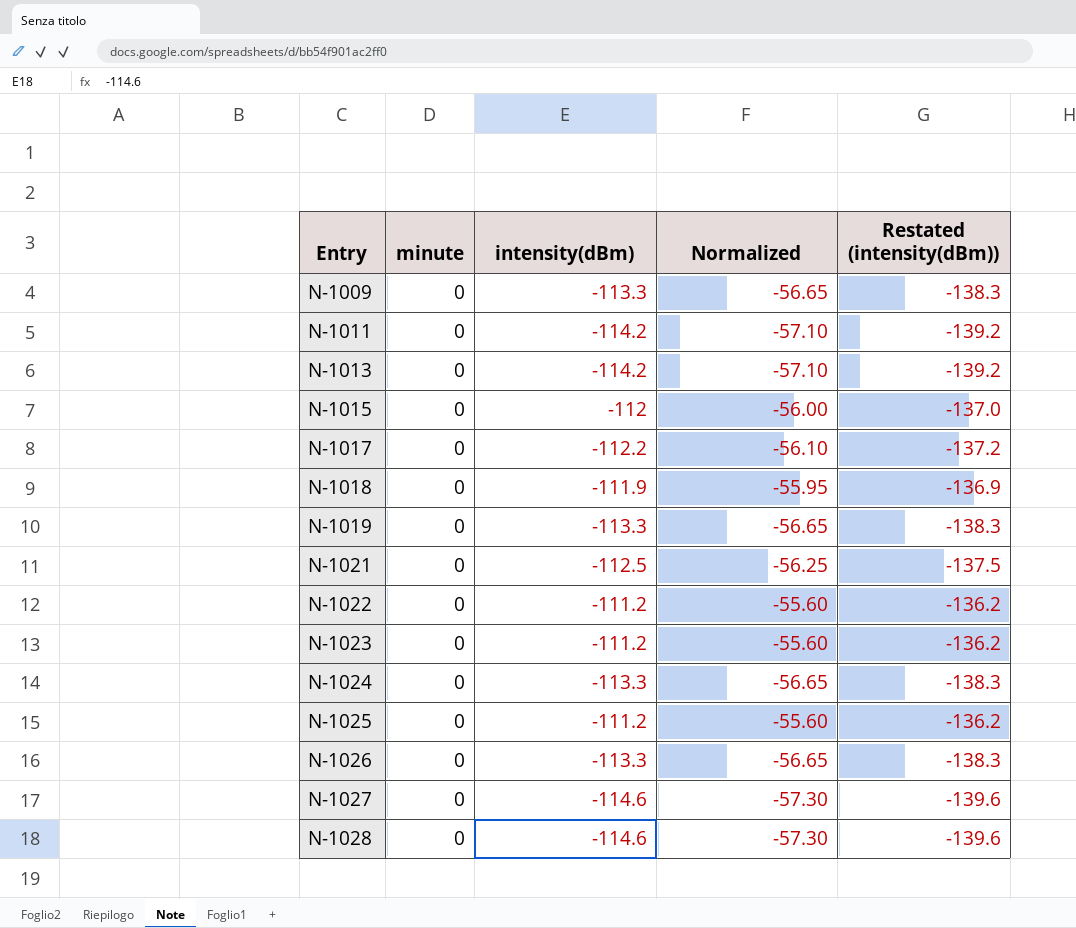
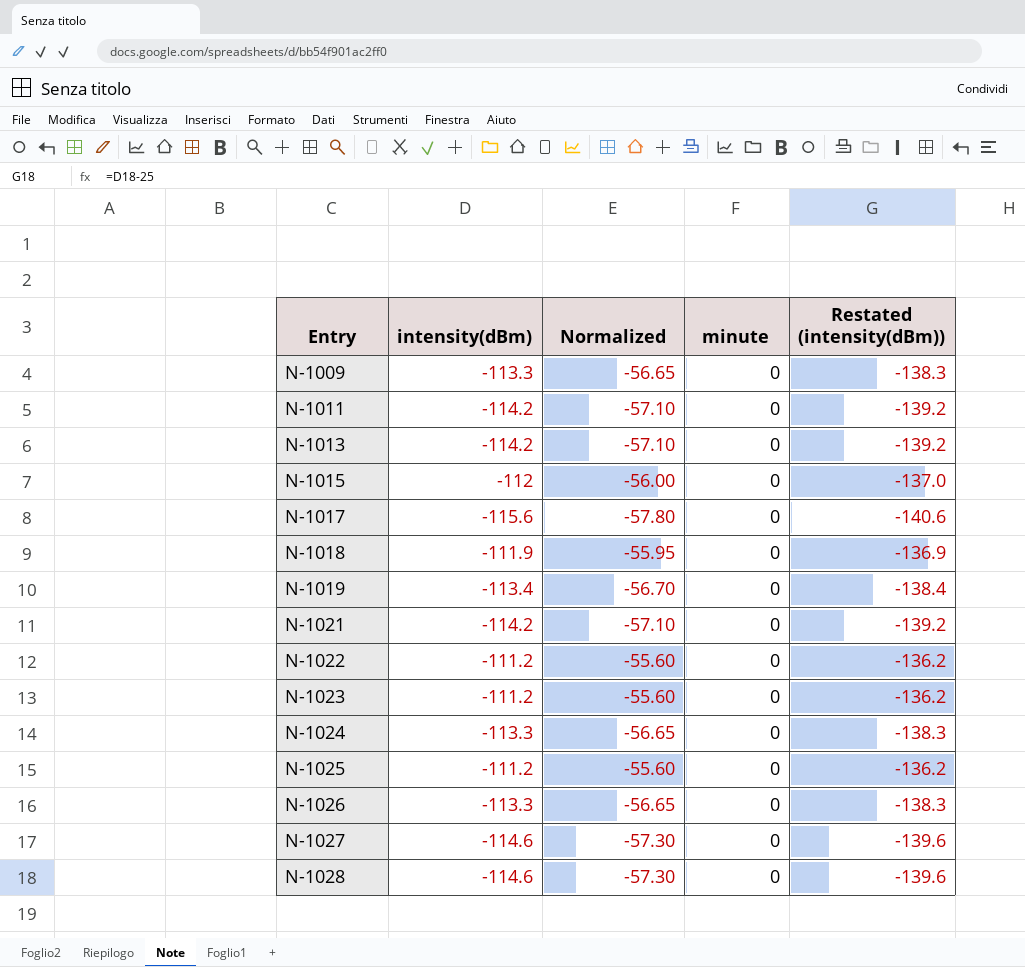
column minute | position: 2 -> 4
N-1017 | intensity(dBm): -112.2 -> -115.6
N-1017 | Normalized: -56.10 -> -57.80
N-1017 | Restated (intensity(dBm)): -137.2 -> -140.6
N-1019 | intensity(dBm): -113.3 -> -113.4
N-1019 | Normalized: -56.65 -> -56.70
N-1019 | Restated (intensity(dBm)): -138.3 -> -138.4
N-1021 | intensity(dBm): -112.5 -> -114.2
N-1021 | Normalized: -56.25 -> -57.10
N-1021 | Restated (intensity(dBm)): -137.5 -> -139.2

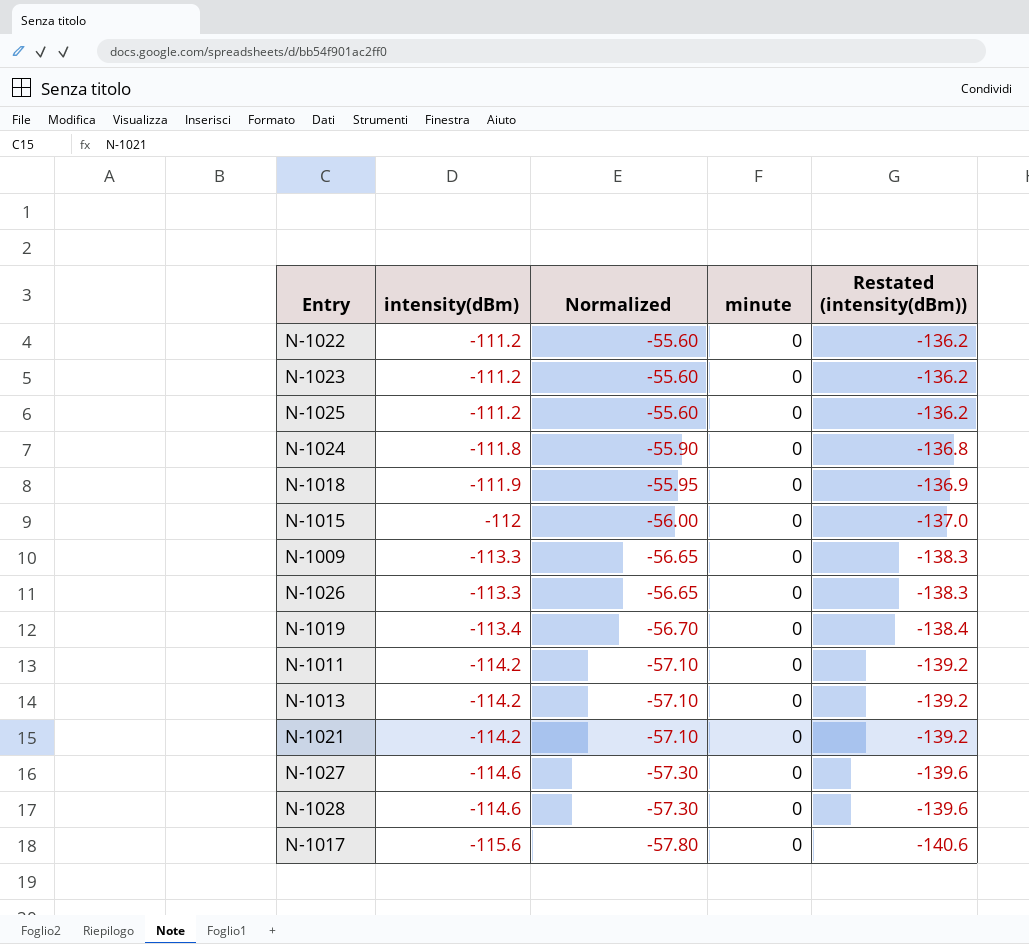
row order: Entry ascending -> intensity(dBm) descending
N-1024 | intensity(dBm): -113.3 -> -111.8
N-1024 | Normalized: -56.65 -> -55.90
N-1024 | Restated (intensity(dBm)): -138.3 -> -136.8

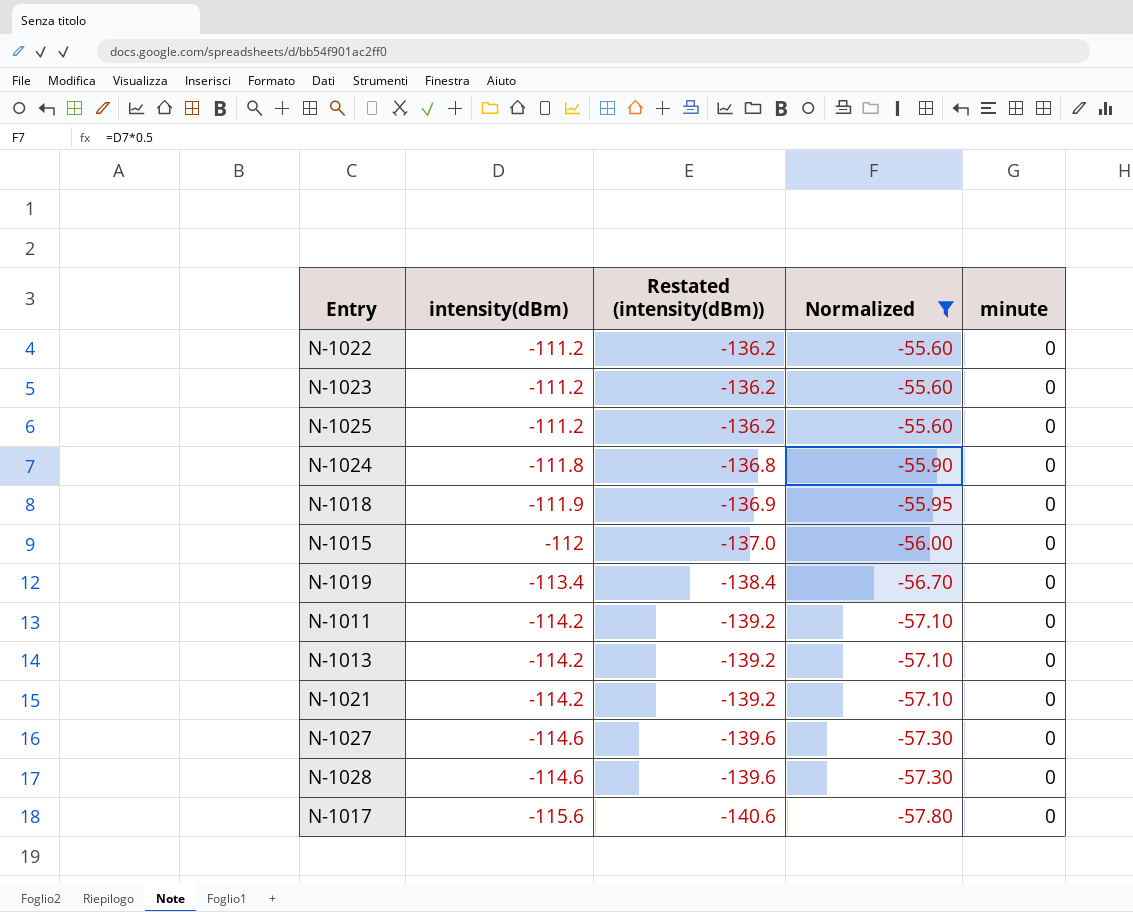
filter: none -> Normalized != -56.65
column Restated (intensity(dBm)) | position: 5 -> 3

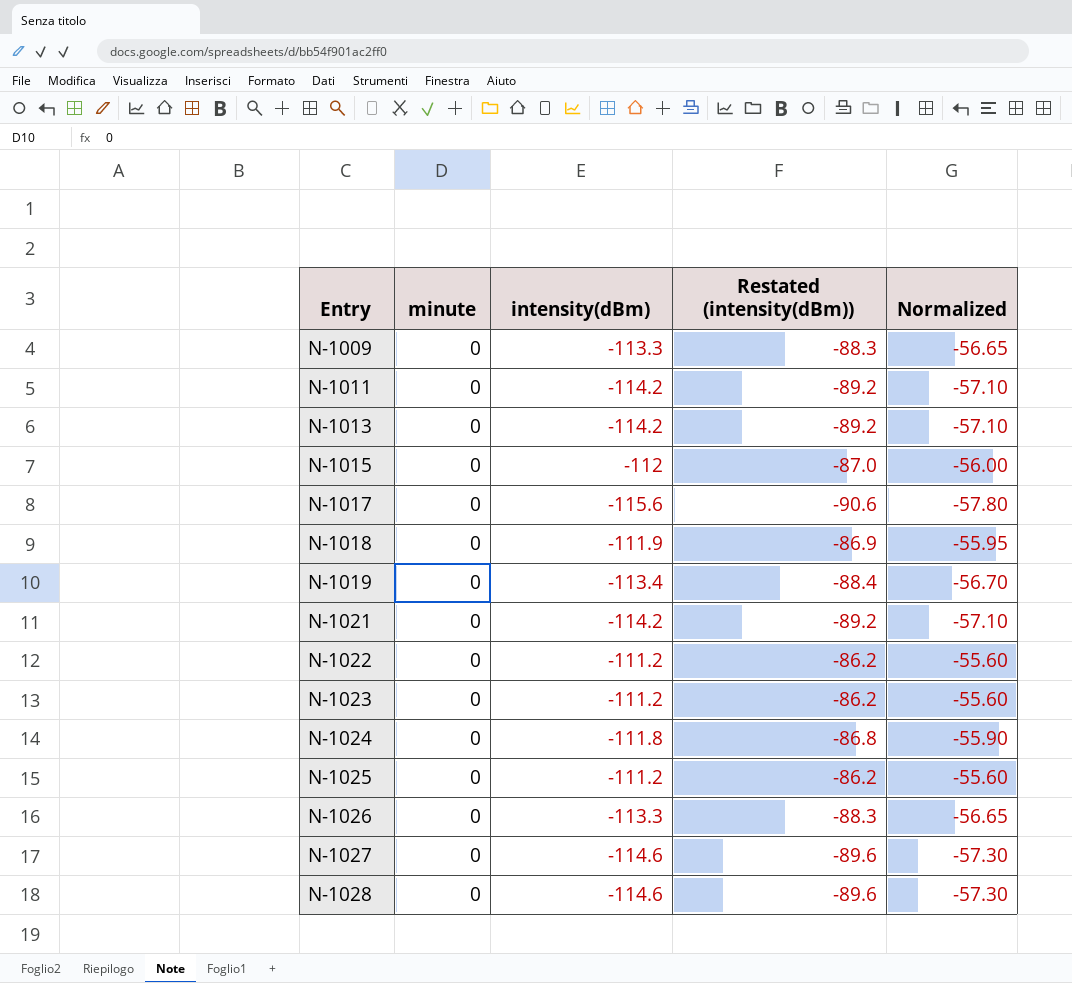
filter: Normalized != -56.65 -> none
row order: intensity(dBm) descending -> Entry ascending
column minute | position: 5 -> 2
column Restated (intensity(dBm)) | formula: [intensity(dBm)] - 25 -> [intensity(dBm)] + 25

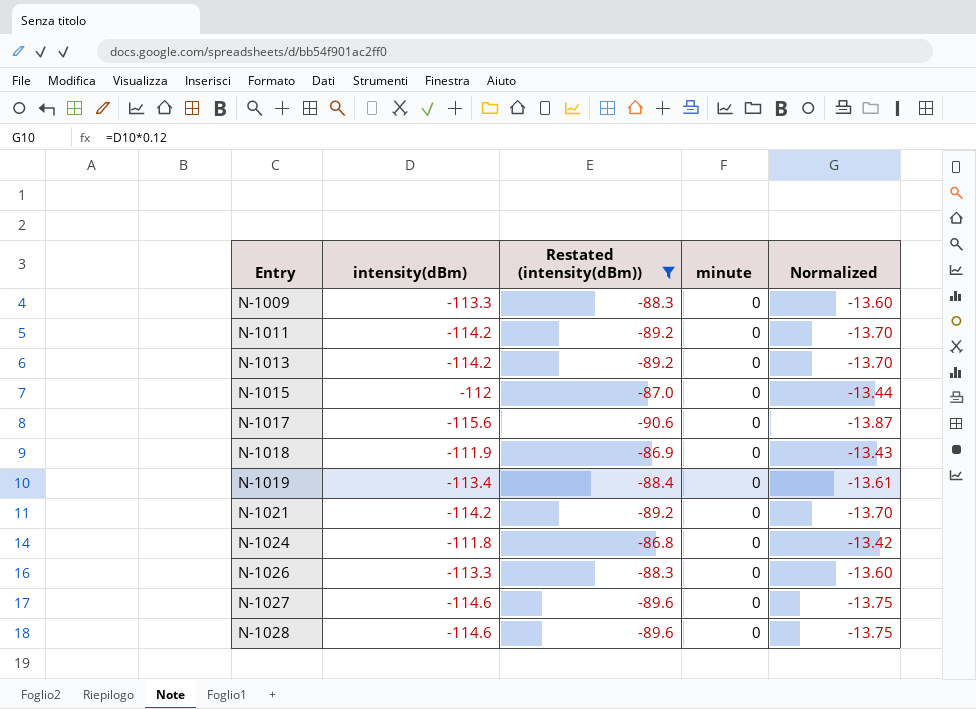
filter: none -> Restated (intensity(dBm)) != -86.2
column minute | position: 2 -> 4
column Normalized | formula: [intensity(dBm)] * 0.5 -> [intensity(dBm)] * 0.12

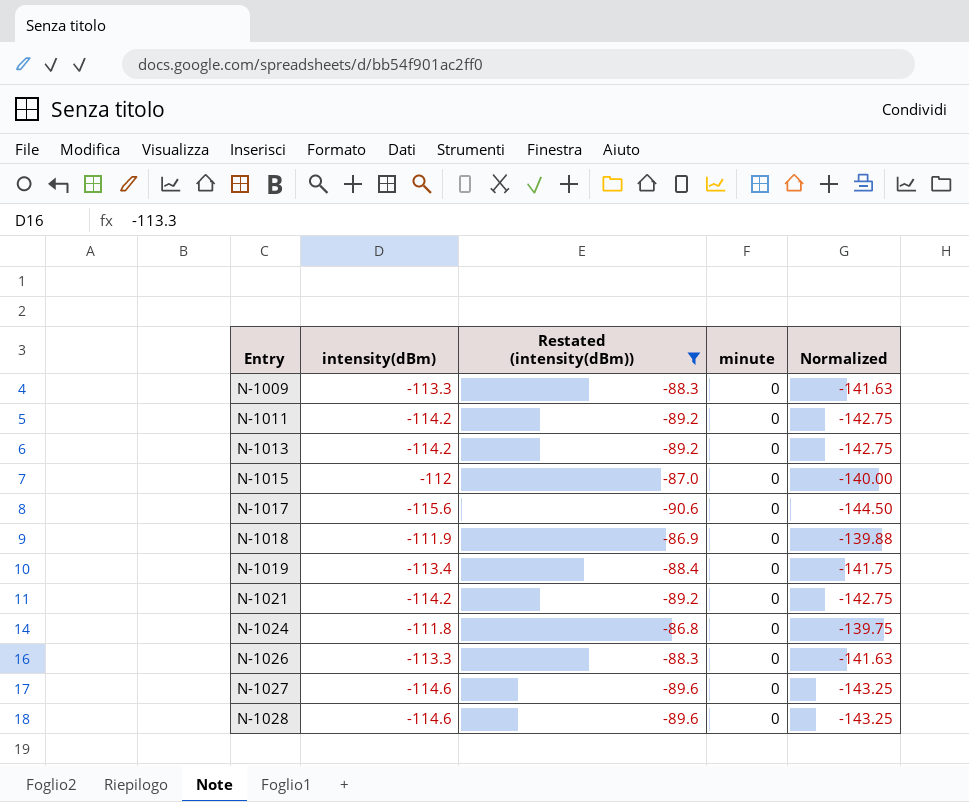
column Normalized | formula: [intensity(dBm)] * 0.12 -> [intensity(dBm)] * 1.25

